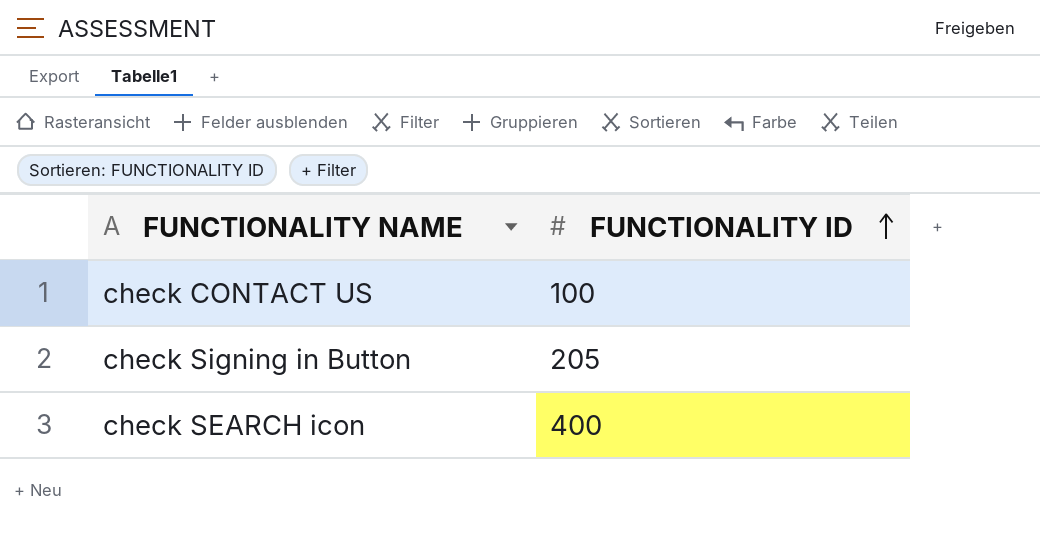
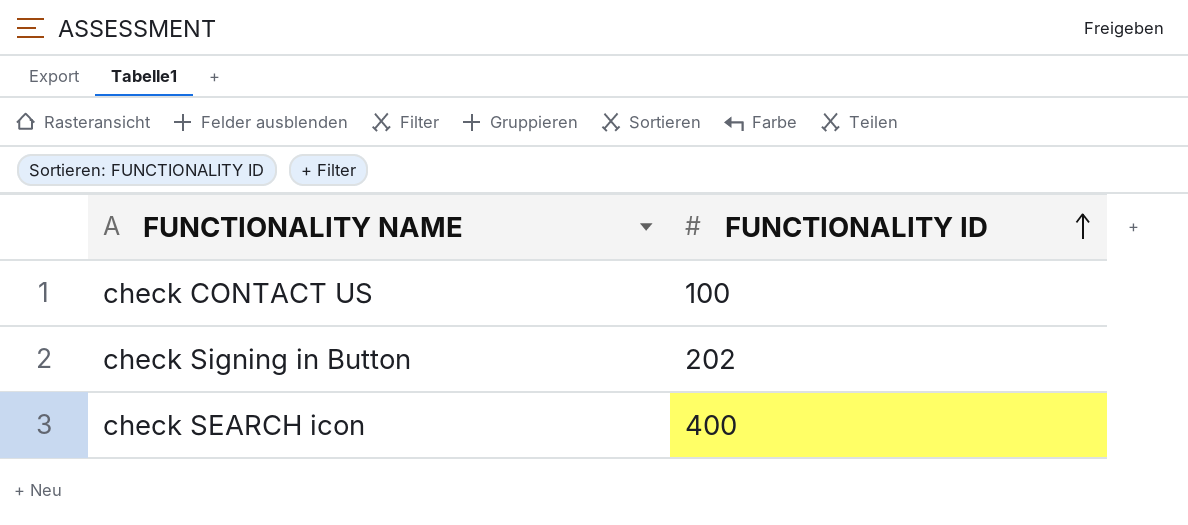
check Signing in Button | FUNCTIONALITY ID: 205 -> 202

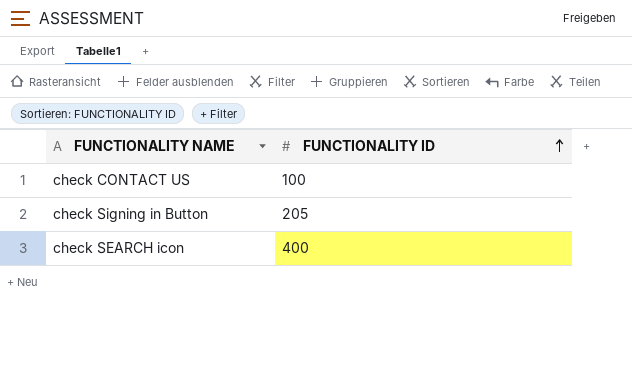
check Signing in Button | FUNCTIONALITY ID: 202 -> 205

